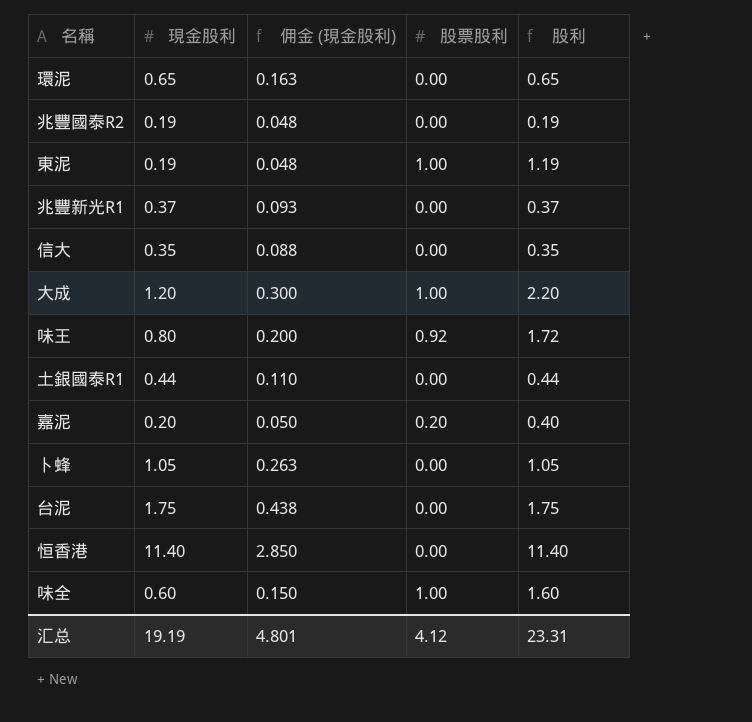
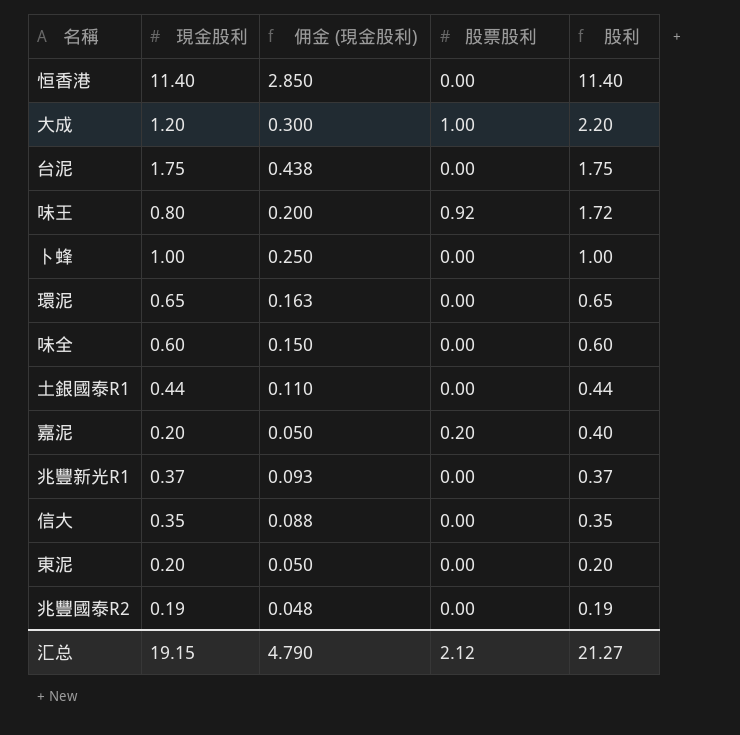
row order: none -> 股利 descending
卜蜂 | 現金股利: 1.05 -> 1.00
卜蜂 | 佣金 (現金股利): 0.263 -> 0.250
卜蜂 | 股利: 1.05 -> 1.00
味全 | 股票股利: 1.00 -> 0.00
味全 | 股利: 1.60 -> 0.60
東泥 | 現金股利: 0.19 -> 0.20
東泥 | 佣金 (現金股利): 0.048 -> 0.050
東泥 | 股票股利: 1.00 -> 0.00
東泥 | 股利: 1.19 -> 0.20
汇总 | 現金股利: 19.19 -> 19.15
汇总 | 佣金 (現金股利): 4.801 -> 4.790
汇总 | 股票股利: 4.12 -> 2.12
汇总 | 股利: 23.31 -> 21.27

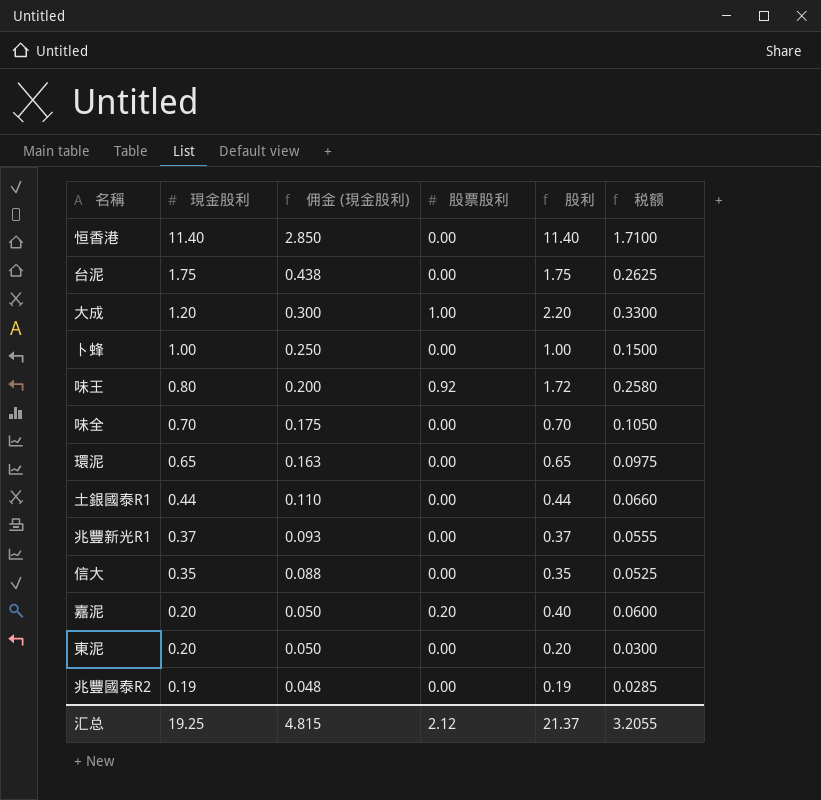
row order: 股利 descending -> 現金股利 descending
column 税额 | formula: none -> [股利] * 0.15
味全 | 現金股利: 0.60 -> 0.70
味全 | 佣金 (現金股利): 0.150 -> 0.175
味全 | 股利: 0.60 -> 0.70
汇总 | 現金股利: 19.15 -> 19.25
汇总 | 佣金 (現金股利): 4.790 -> 4.815
汇总 | 股利: 21.27 -> 21.37

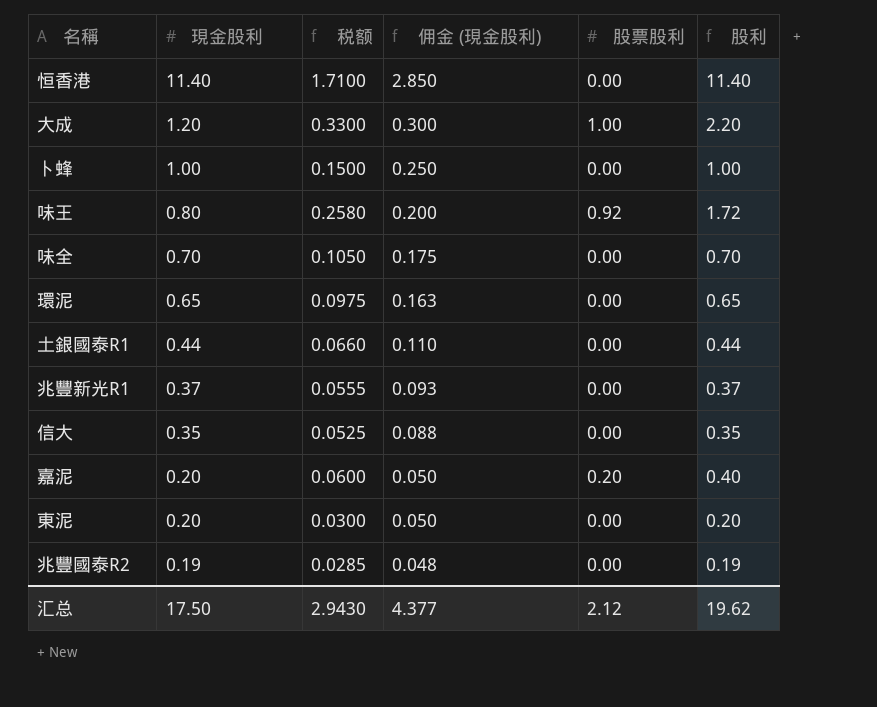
column 税额 | position: 6 -> 3
row 台泥: 1.75 | 0.438 | 0.00 | 1.75 | 0.2625 -> none
汇总 | 現金股利: 19.25 -> 17.50
汇总 | 税额: 3.2055 -> 2.9430
汇总 | 佣金 (現金股利): 4.815 -> 4.377
汇总 | 股利: 21.37 -> 19.62

